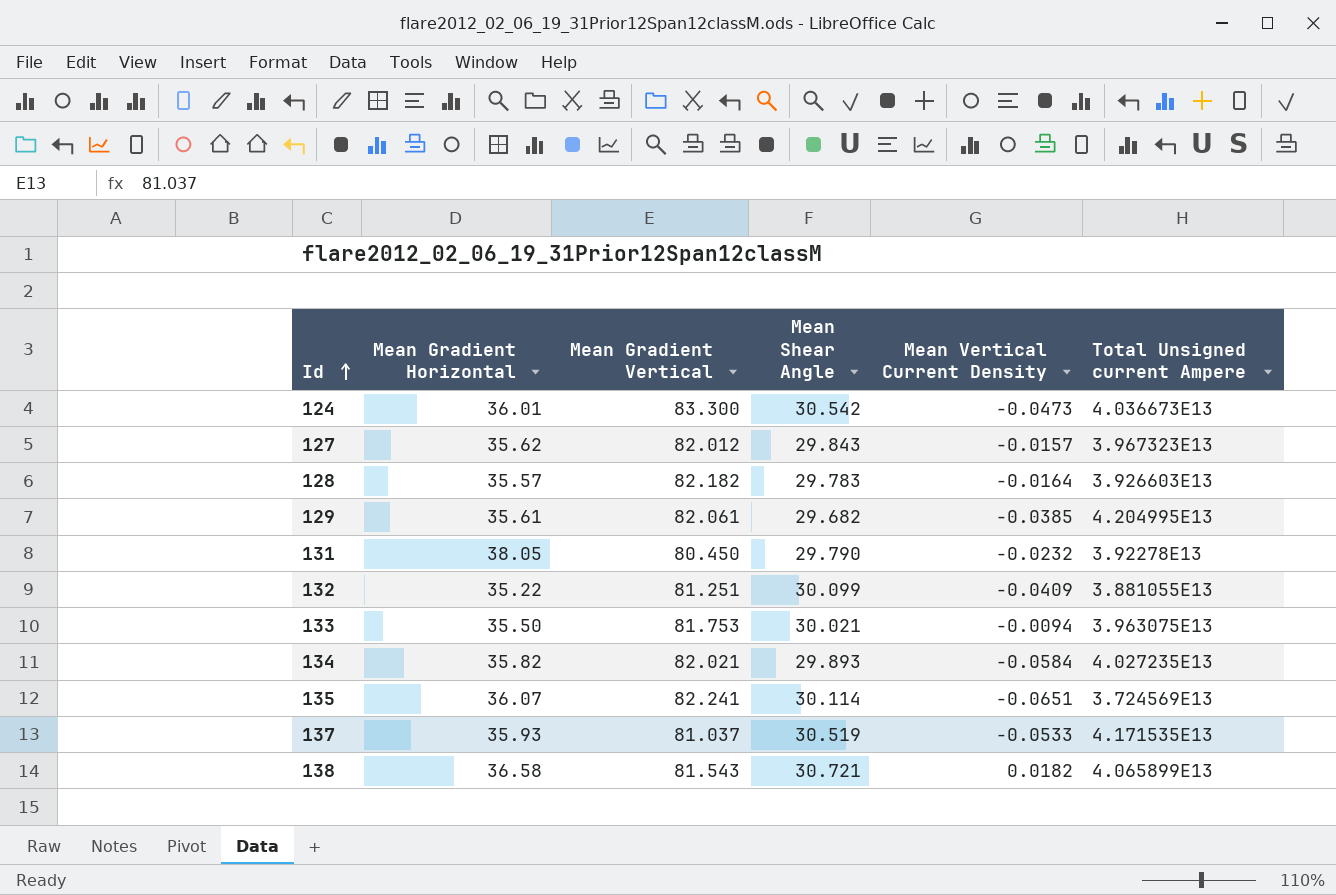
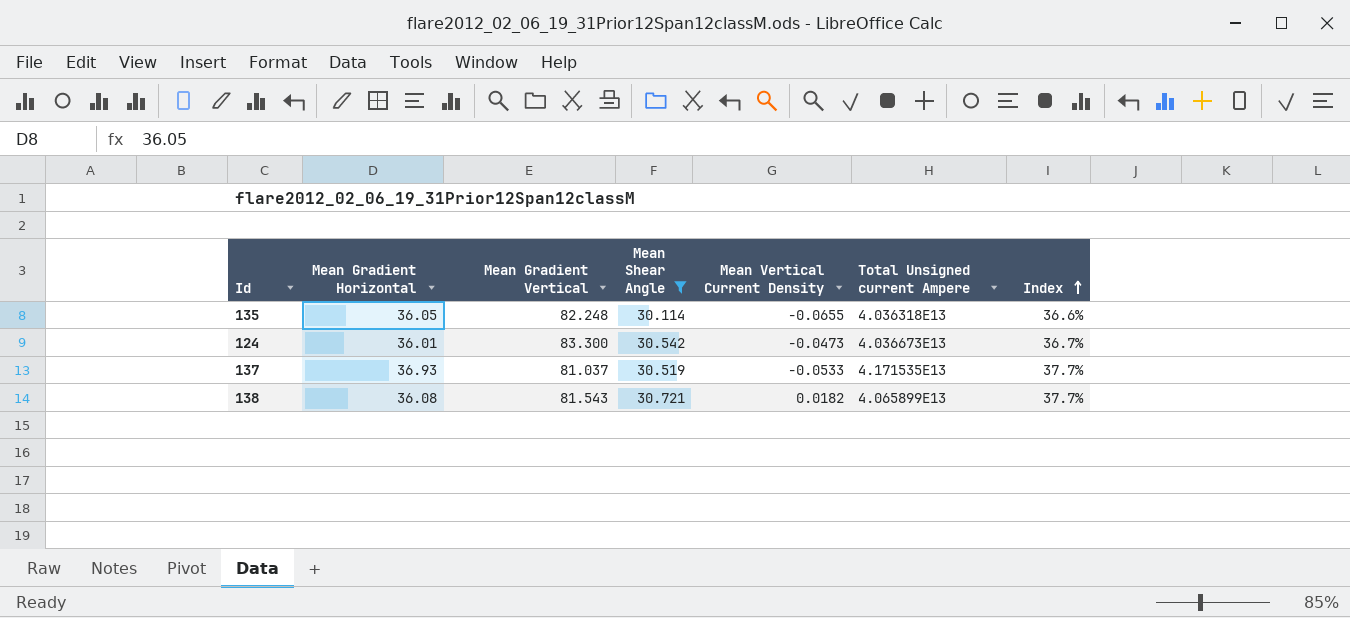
filter: none -> Mean Shear Angle >= 30.114
row order: Id ascending -> Index ascending
column Index | formula: none -> [Mean Shear Angle] / [Mean Gradient Vertical]
135 | Mean Gradient Horizontal: 36.07 -> 36.05
135 | Mean Gradient Vertical: 82.241 -> 82.248
135 | Mean Vertical Current Density: -0.0651 -> -0.0655
135 | Total Unsigned current Ampere: 3.724569E13 -> 4.036318E13
137 | Mean Gradient Horizontal: 35.93 -> 36.93
138 | Mean Gradient Horizontal: 36.58 -> 36.08

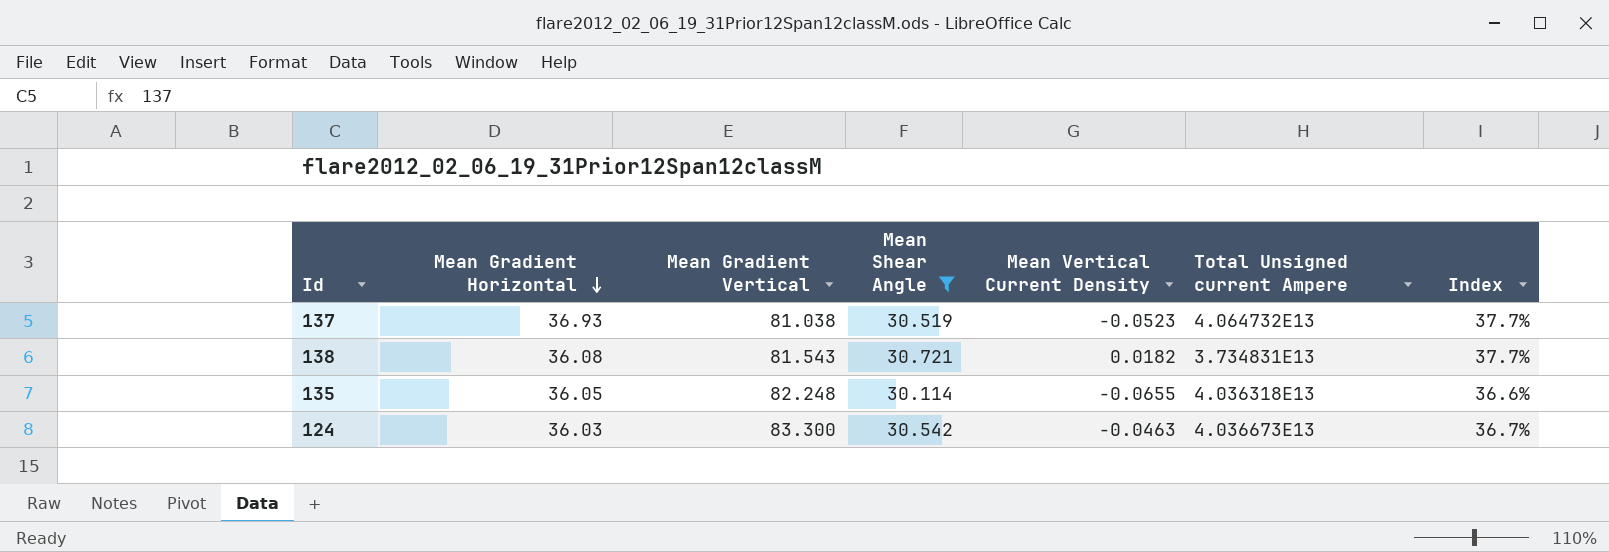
row order: Index ascending -> Mean Gradient Horizontal descending
137 | Mean Gradient Vertical: 81.037 -> 81.038
137 | Mean Vertical Current Density: -0.0533 -> -0.0523
137 | Total Unsigned current Ampere: 4.171535E13 -> 4.064732E13
138 | Total Unsigned current Ampere: 4.065899E13 -> 3.734831E13
124 | Mean Gradient Horizontal: 36.01 -> 36.03
124 | Mean Vertical Current Density: -0.0473 -> -0.0463

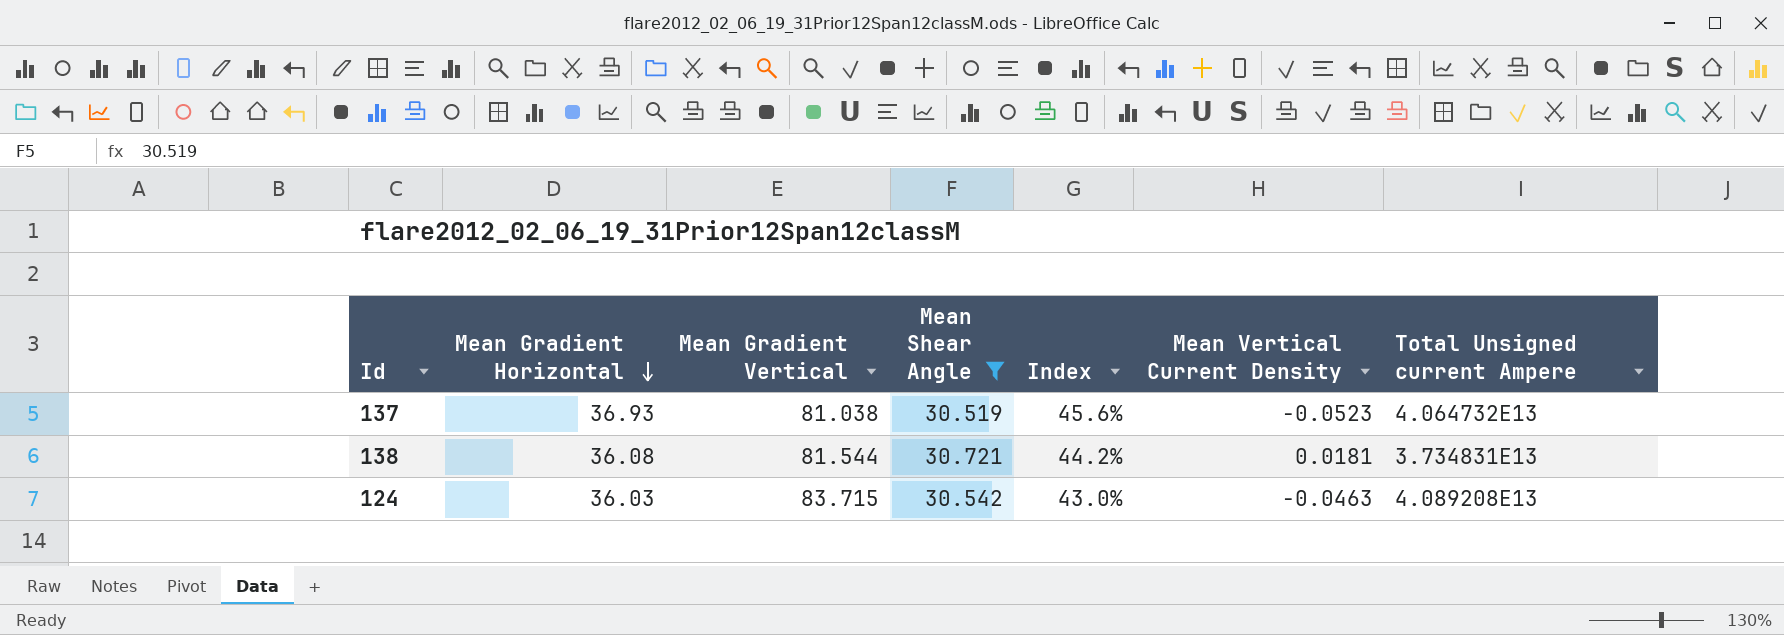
column Index | formula: [Mean Shear Angle] / [Mean Gradient Vertical] -> [Mean Gradient Horizontal] / [Mean Gradient Vertical]
column Index | position: 7 -> 5
row 135: 36.05 | 82.248 | 30.114 | -0.0655 | 4.036318E13 | 36.6% -> none
138 | Mean Gradient Vertical: 81.543 -> 81.544
138 | Mean Vertical Current Density: 0.0182 -> 0.0181
124 | Mean Gradient Vertical: 83.300 -> 83.715
124 | Total Unsigned current Ampere: 4.036673E13 -> 4.089208E13

